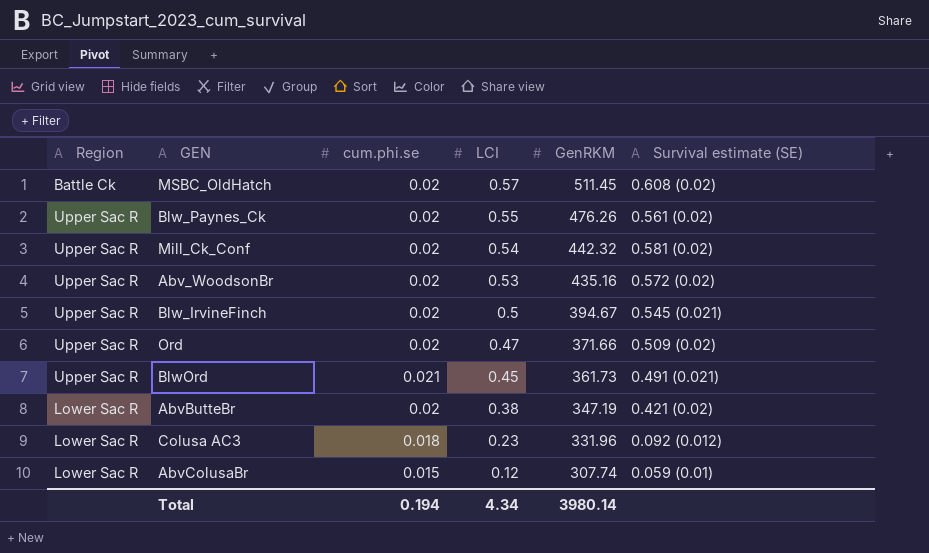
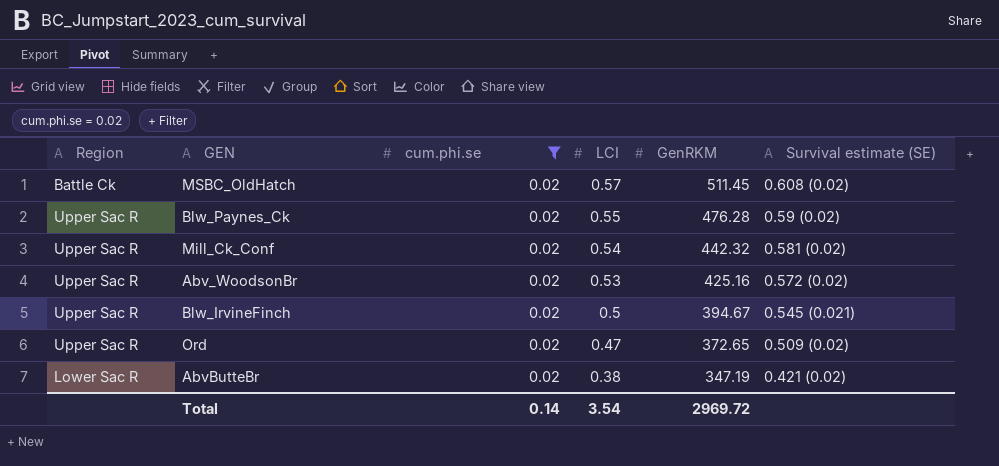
filter: none -> cum.phi.se = 0.02
Blw_Paynes_Ck | GenRKM: 476.26 -> 476.28
Blw_Paynes_Ck | Survival estimate (SE): 0.561 (0.02) -> 0.59 (0.02)
Abv_WoodsonBr | GenRKM: 435.16 -> 425.16
Ord | GenRKM: 371.66 -> 372.65
Total | cum.phi.se: 0.194 -> 0.14
Total | LCI: 4.34 -> 3.54
Total | GenRKM: 3980.14 -> 2969.72

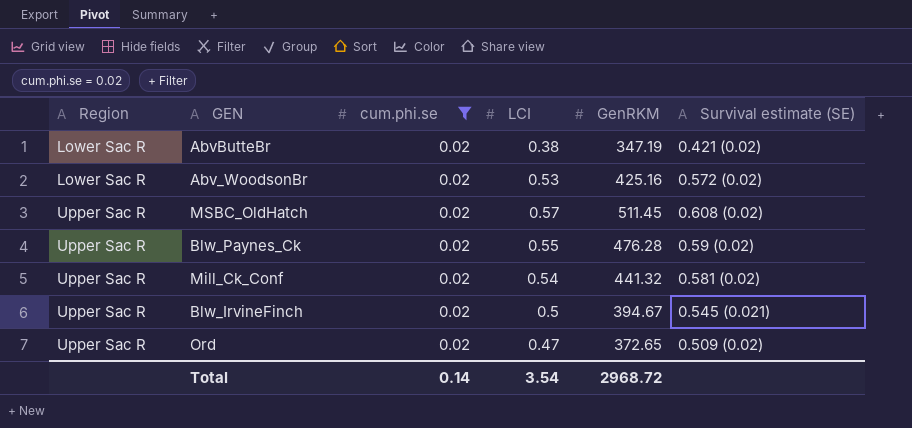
row order: LCI descending -> Region ascending
Abv_WoodsonBr | Region: Upper Sac R -> Lower Sac R
MSBC_OldHatch | Region: Battle Ck -> Upper Sac R
Mill_Ck_Conf | GenRKM: 442.32 -> 441.32
Total | GenRKM: 2969.72 -> 2968.72

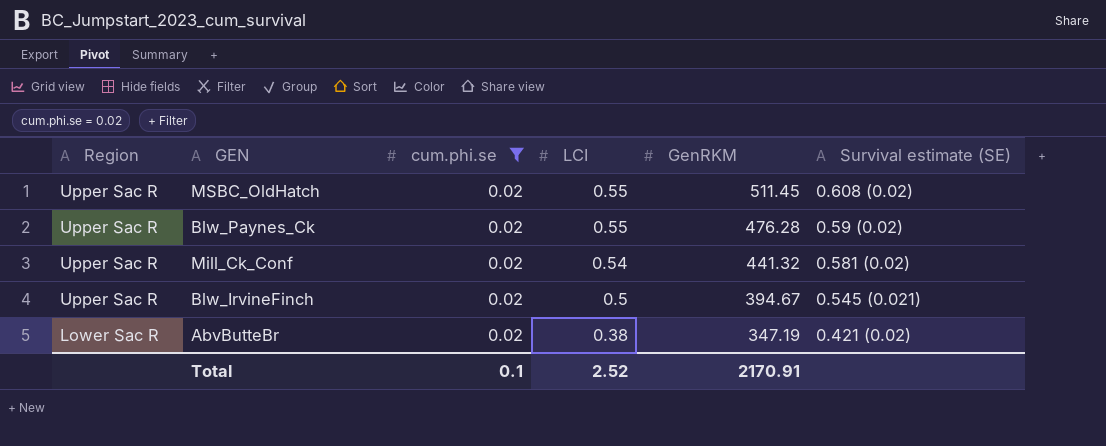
row order: Region ascending -> Region descending
row Abv_WoodsonBr: Lower Sac R | 0.02 | 0.53 | 425.16 | 0.572 (0.02) -> none
row Ord: Upper Sac R | 0.02 | 0.47 | 372.65 | 0.509 (0.02) -> none
MSBC_OldHatch | LCI: 0.57 -> 0.55
Total | cum.phi.se: 0.14 -> 0.1
Total | LCI: 3.54 -> 2.52
Total | GenRKM: 2968.72 -> 2170.91

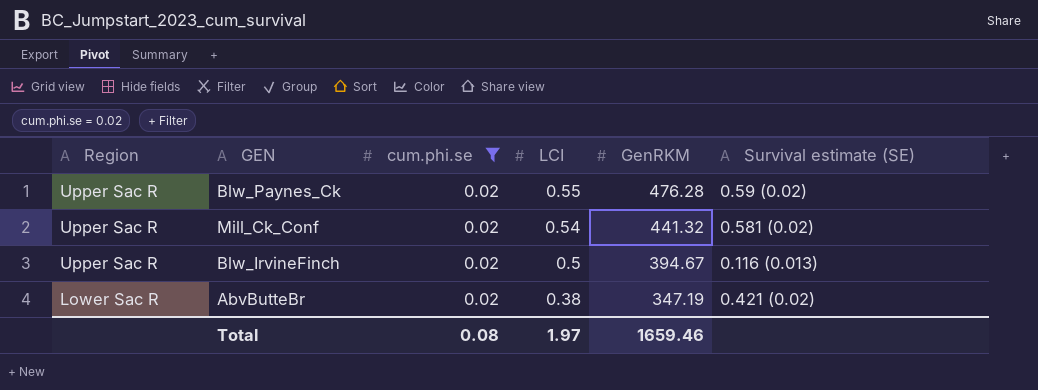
row MSBC_OldHatch: Upper Sac R | 0.02 | 0.55 | 511.45 | 0.608 (0.02) -> none
Blw_IrvineFinch | Survival estimate (SE): 0.545 (0.021) -> 0.116 (0.013)
Total | cum.phi.se: 0.1 -> 0.08
Total | LCI: 2.52 -> 1.97
Total | GenRKM: 2170.91 -> 1659.46

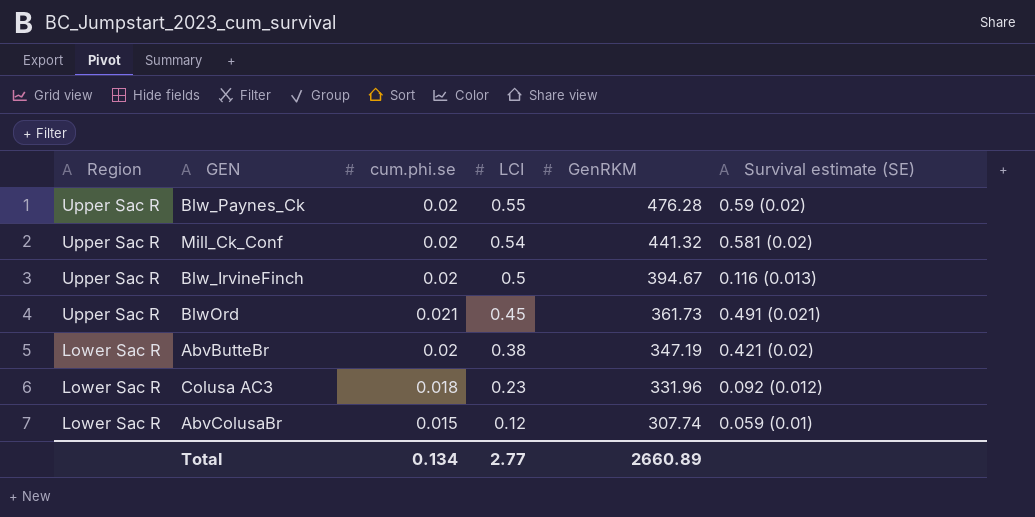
filter: cum.phi.se = 0.02 -> none
Total | cum.phi.se: 0.08 -> 0.134
Total | LCI: 1.97 -> 2.77
Total | GenRKM: 1659.46 -> 2660.89

